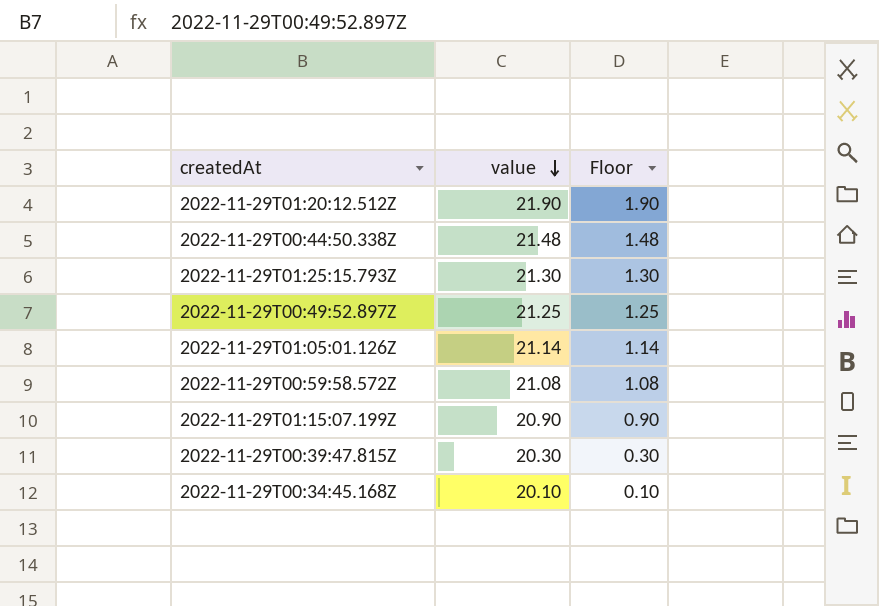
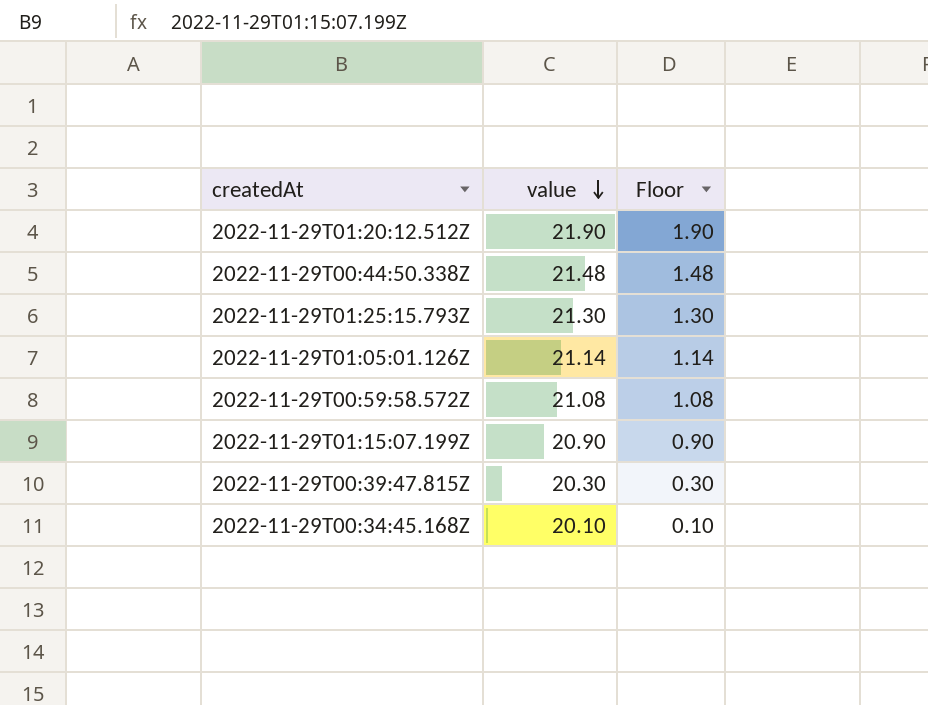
row 2022-11-29T00:49:52.897Z: 21.25 | 1.25 -> none

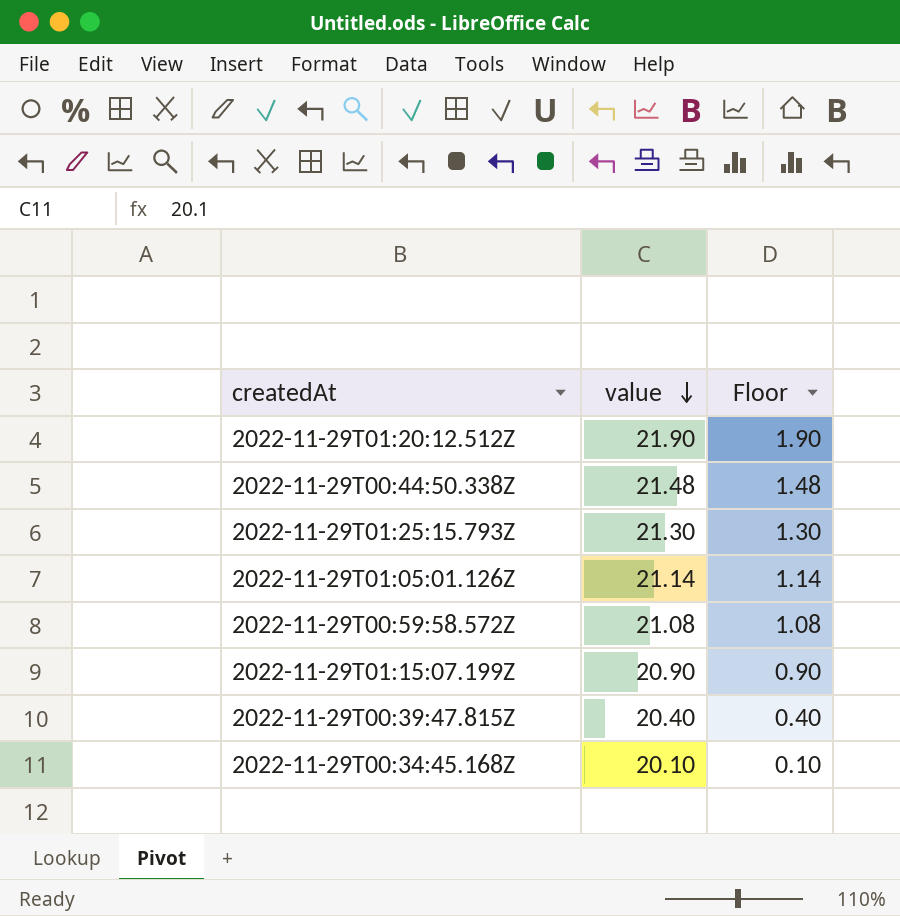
2022-11-29T00:39:47.815Z | value: 20.30 -> 20.40
2022-11-29T00:39:47.815Z | Floor: 0.30 -> 0.40

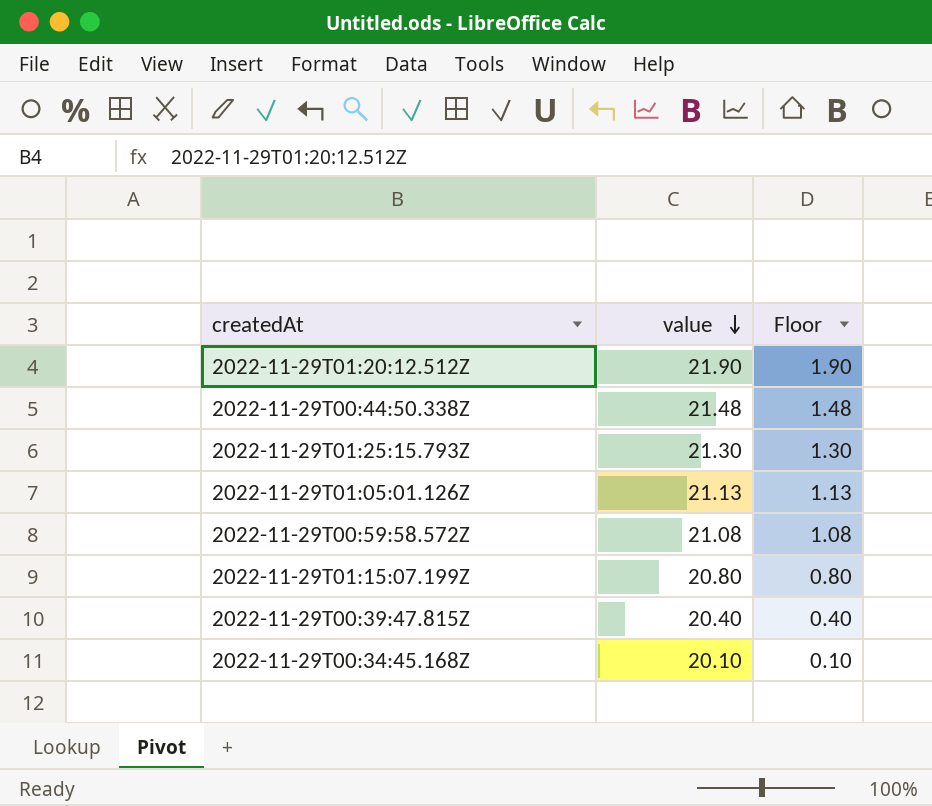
2022-11-29T01:05:01.126Z | value: 21.14 -> 21.13
2022-11-29T01:05:01.126Z | Floor: 1.14 -> 1.13
2022-11-29T01:15:07.199Z | value: 20.90 -> 20.80
2022-11-29T01:15:07.199Z | Floor: 0.90 -> 0.80

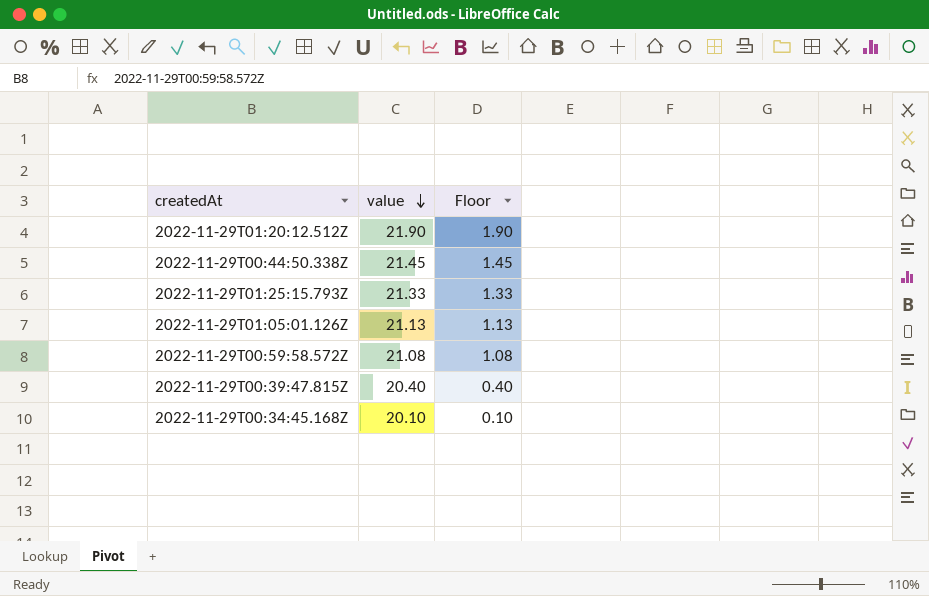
row 2022-11-29T01:15:07.199Z: 20.80 | 0.80 -> none
2022-11-29T00:44:50.338Z | value: 21.48 -> 21.45
2022-11-29T00:44:50.338Z | Floor: 1.48 -> 1.45
2022-11-29T01:25:15.793Z | value: 21.30 -> 21.33
2022-11-29T01:25:15.793Z | Floor: 1.30 -> 1.33

